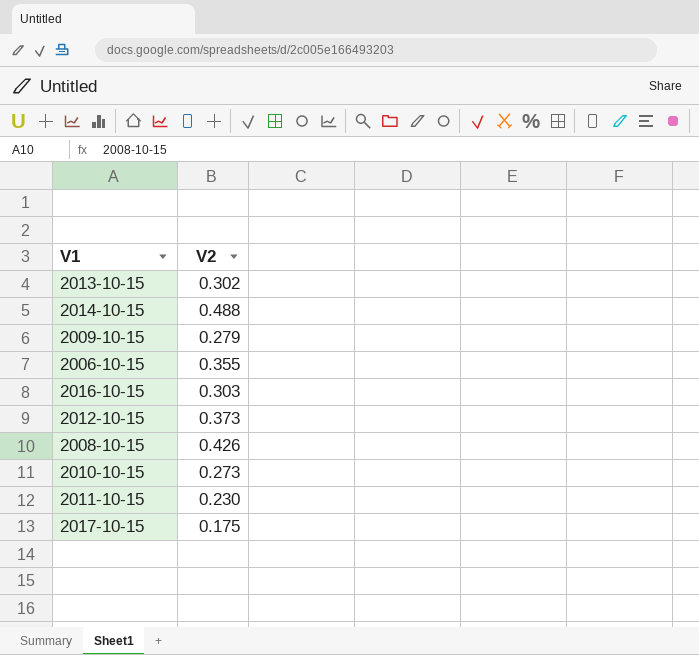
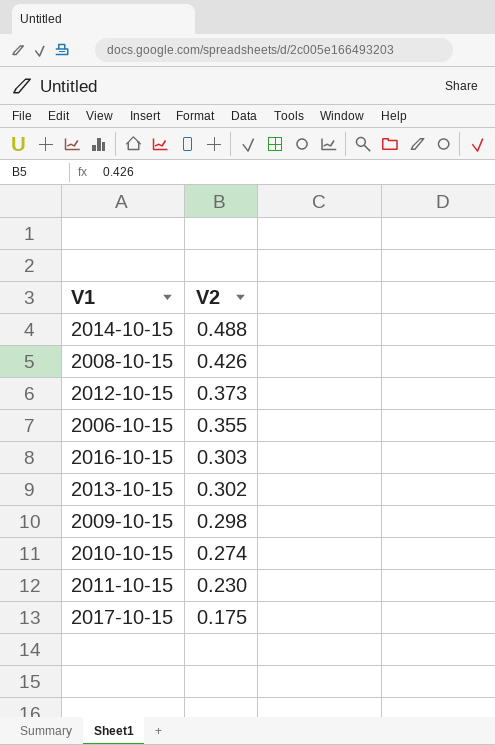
row order: none -> V2 descending
2009-10-15 | V2: 0.279 -> 0.298
2010-10-15 | V2: 0.273 -> 0.274

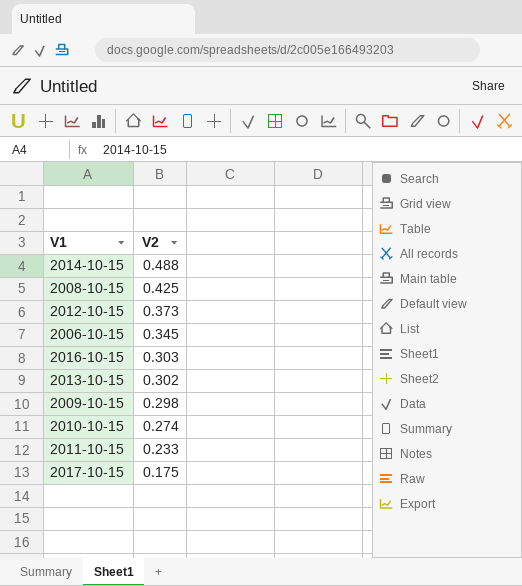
2008-10-15 | V2: 0.426 -> 0.425
2006-10-15 | V2: 0.355 -> 0.345
2011-10-15 | V2: 0.230 -> 0.233

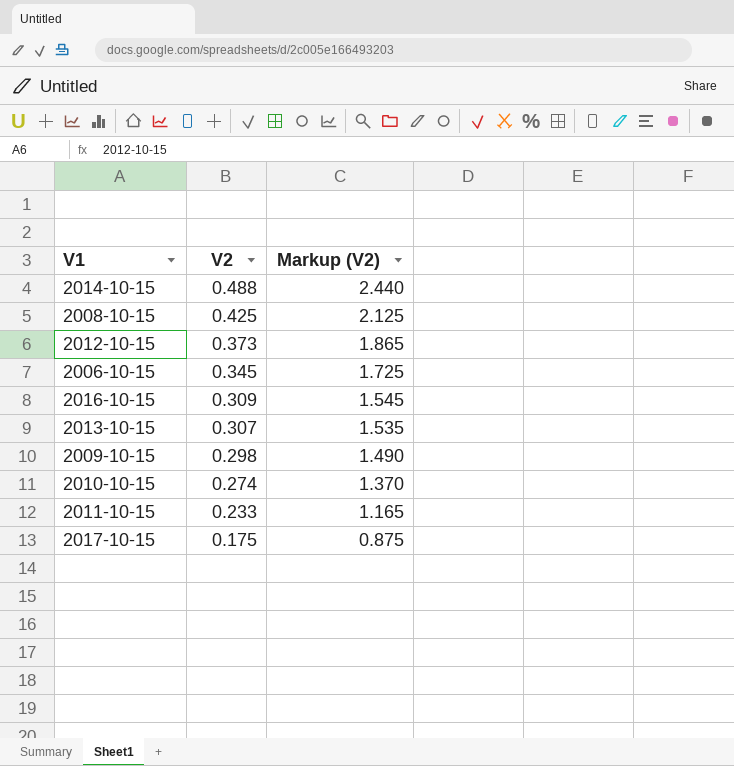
column Markup (V2) | formula: none -> [V2] * 5
2016-10-15 | V2: 0.303 -> 0.309
2013-10-15 | V2: 0.302 -> 0.307

